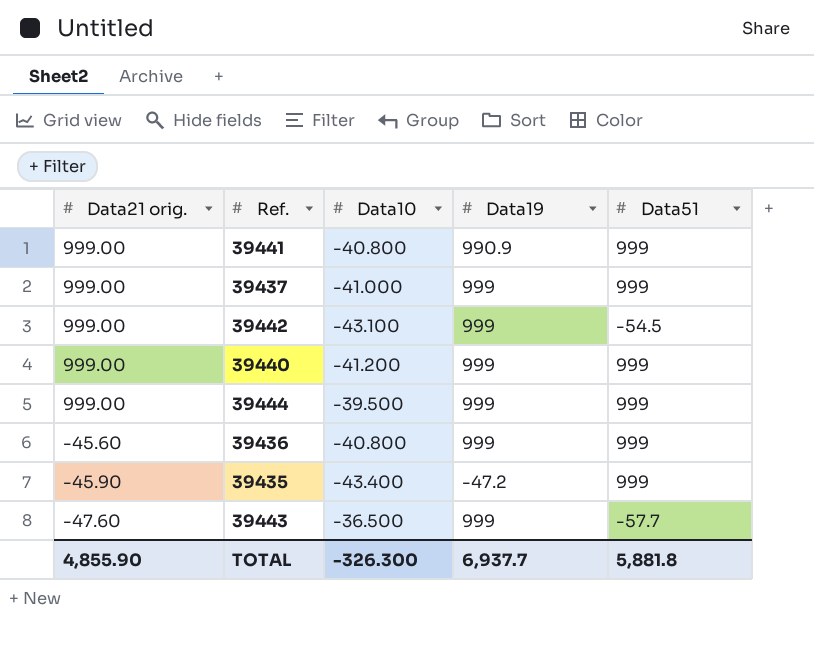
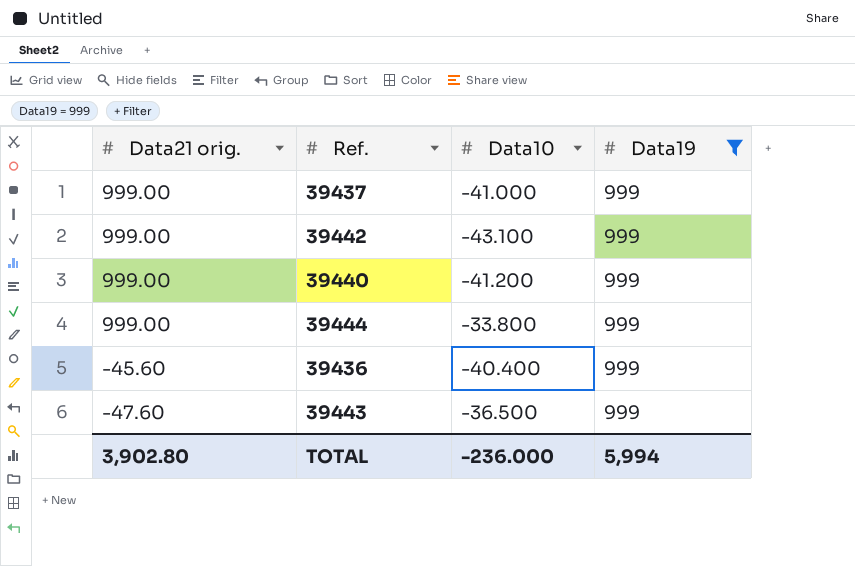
filter: none -> Data19 = 999
column Data51 | position: 5 -> none
39444 | Data10: -39.500 -> -33.800
39436 | Data10: -40.800 -> -40.400
TOTAL | Data21 orig.: 4,855.90 -> 3,902.80
TOTAL | Data10: -326.300 -> -236.000
TOTAL | Data19: 6,937.7 -> 5,994

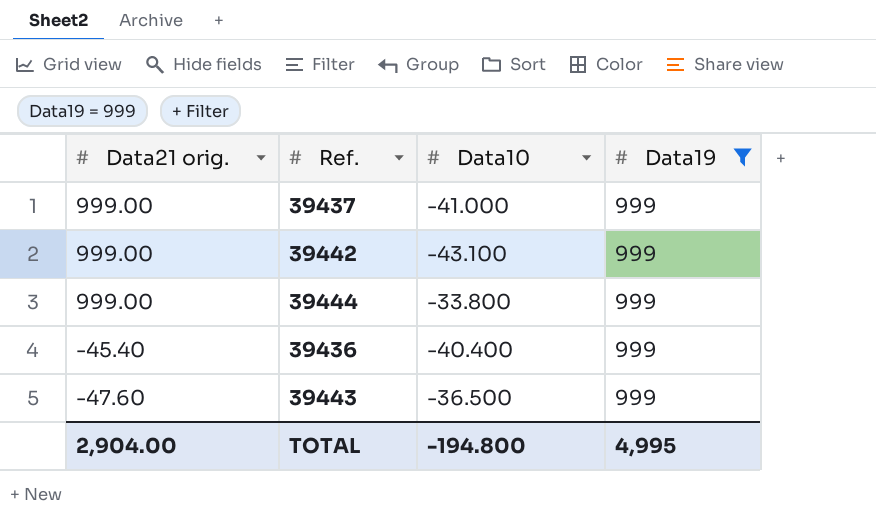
row 39440: 999.00 | -41.200 | 999 -> none
39436 | Data21 orig.: -45.60 -> -45.40
TOTAL | Data21 orig.: 3,902.80 -> 2,904.00
TOTAL | Data10: -236.000 -> -194.800
TOTAL | Data19: 5,994 -> 4,995

